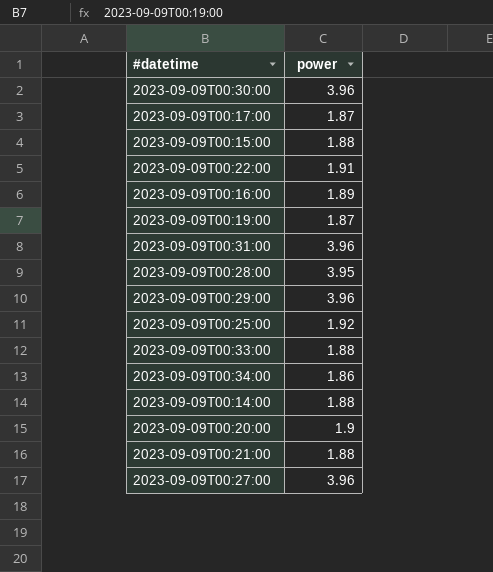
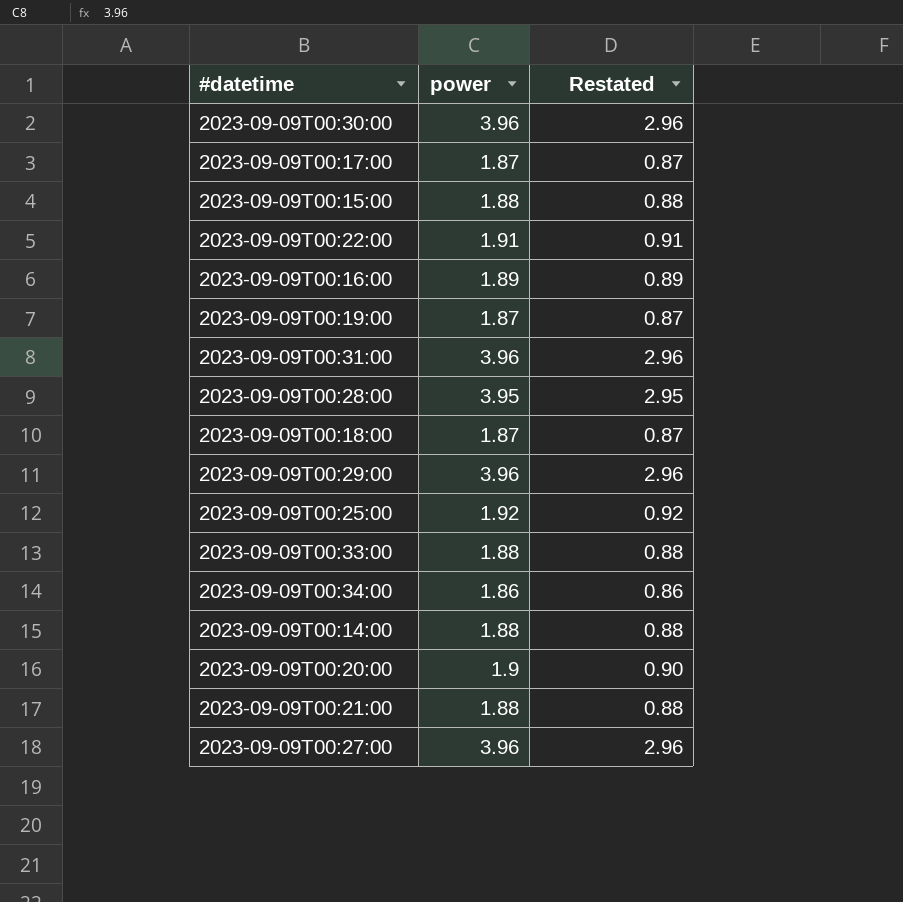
column Restated | formula: none -> [power] - 1
row 2023-09-09T00:18:00: none -> 1.87 | 0.87

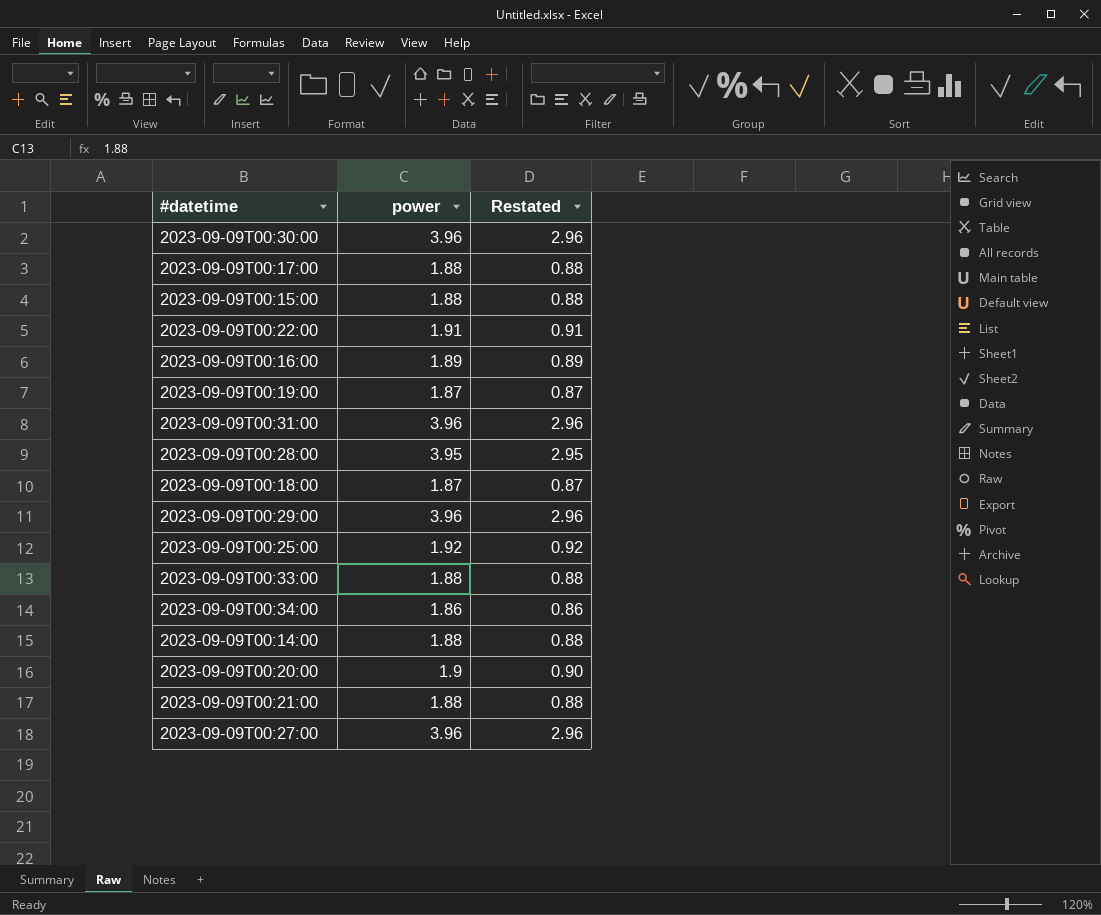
2023-09-09T00:17:00 | power: 1.87 -> 1.88
2023-09-09T00:17:00 | Restated: 0.87 -> 0.88

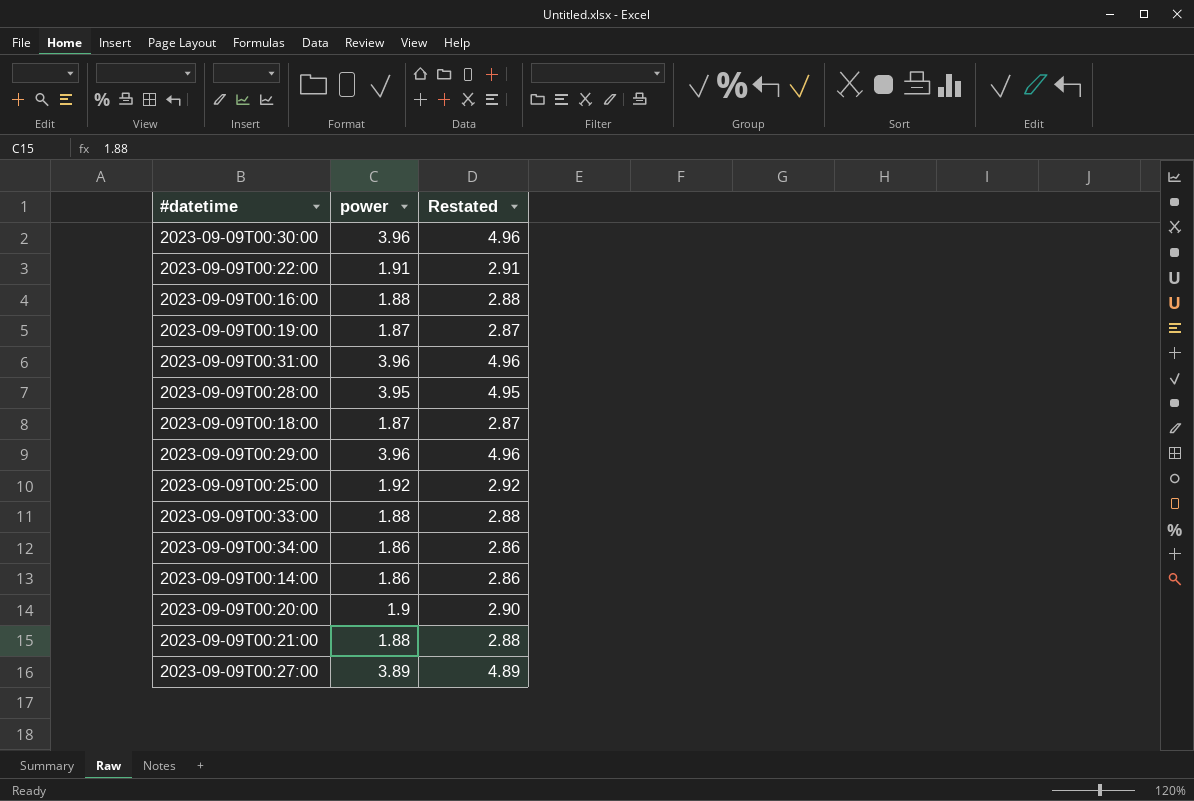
column Restated | formula: [power] - 1 -> [power] + 1
row 2023-09-09T00:17:00: 1.88 | 0.88 -> none
row 2023-09-09T00:15:00: 1.88 | 0.88 -> none
2023-09-09T00:16:00 | power: 1.89 -> 1.88
2023-09-09T00:14:00 | power: 1.88 -> 1.86
2023-09-09T00:27:00 | power: 3.96 -> 3.89

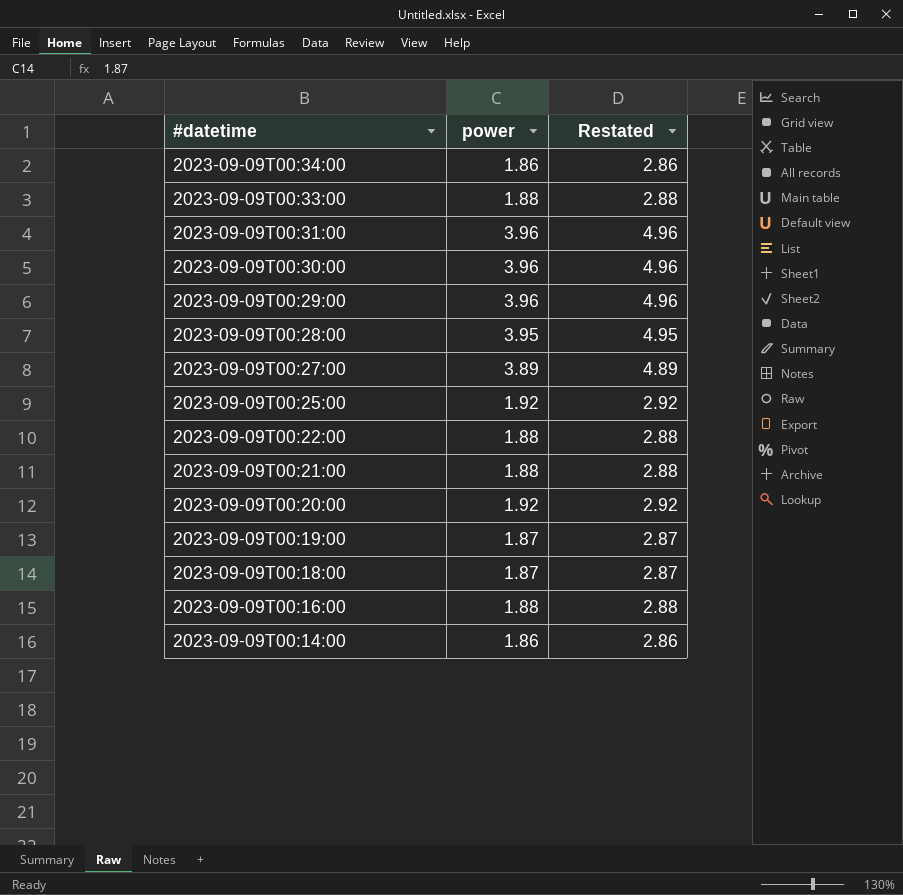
row order: none -> #datetime descending
2023-09-09T00:22:00 | power: 1.91 -> 1.88
2023-09-09T00:22:00 | Restated: 2.91 -> 2.88
2023-09-09T00:20:00 | power: 1.9 -> 1.92
2023-09-09T00:20:00 | Restated: 2.90 -> 2.92

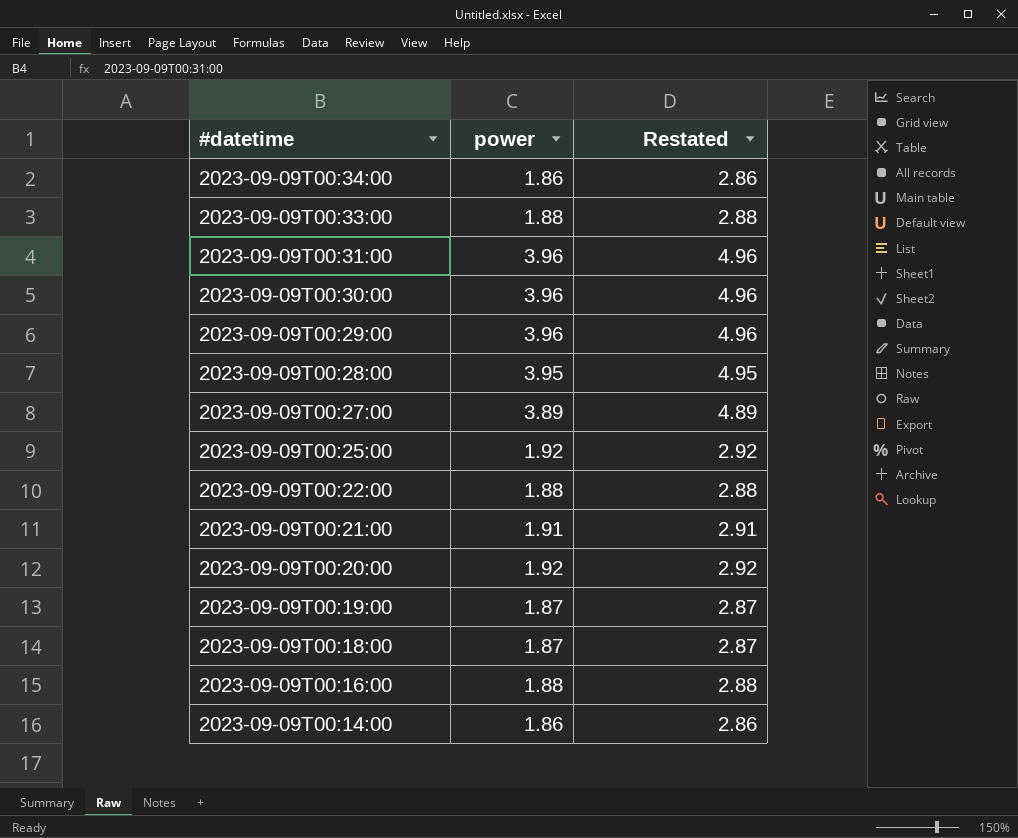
2023-09-09T00:21:00 | power: 1.88 -> 1.91
2023-09-09T00:21:00 | Restated: 2.88 -> 2.91

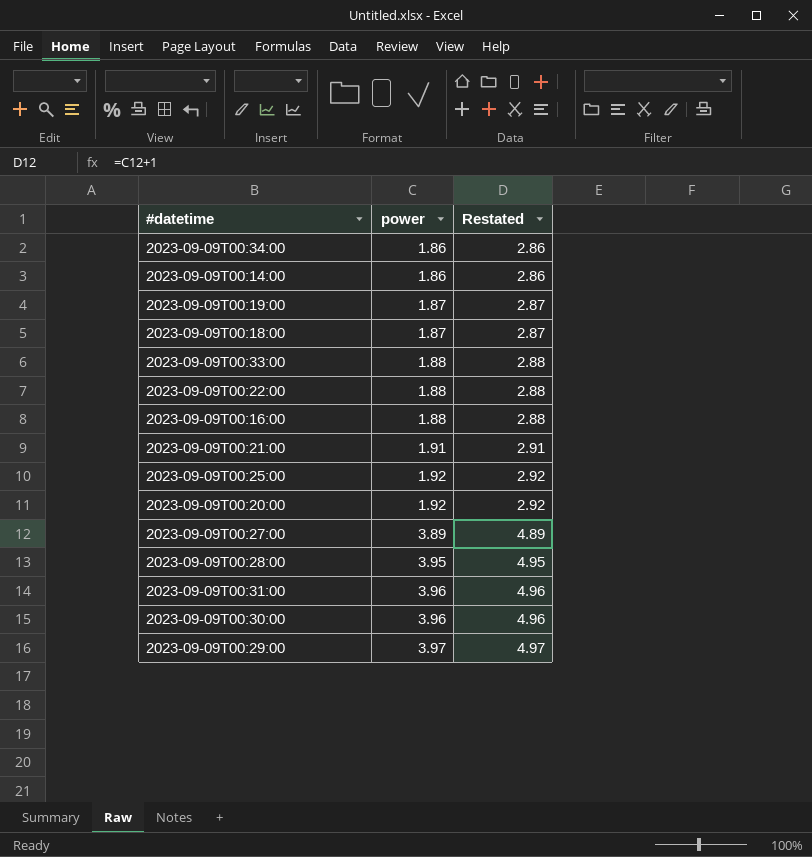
row order: #datetime descending -> power ascending
2023-09-09T00:29:00 | power: 3.96 -> 3.97
2023-09-09T00:29:00 | Restated: 4.96 -> 4.97

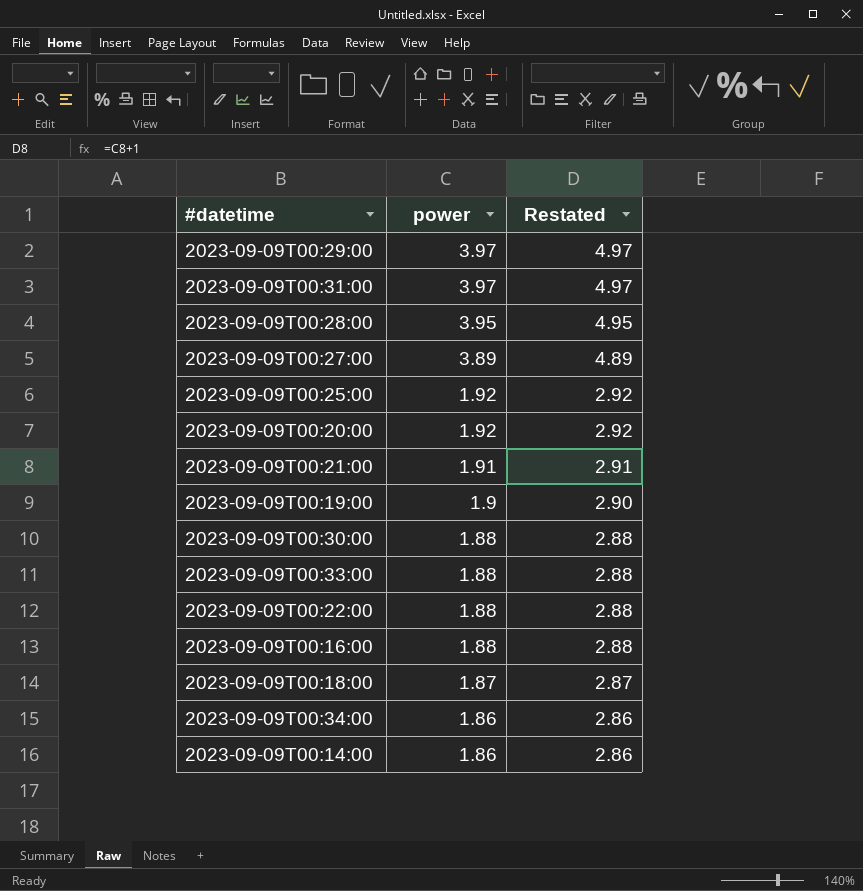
row order: power ascending -> power descending
2023-09-09T00:31:00 | power: 3.96 -> 3.97
2023-09-09T00:31:00 | Restated: 4.96 -> 4.97
2023-09-09T00:19:00 | power: 1.87 -> 1.9
2023-09-09T00:19:00 | Restated: 2.87 -> 2.90
2023-09-09T00:30:00 | power: 3.96 -> 1.88
2023-09-09T00:30:00 | Restated: 4.96 -> 2.88

